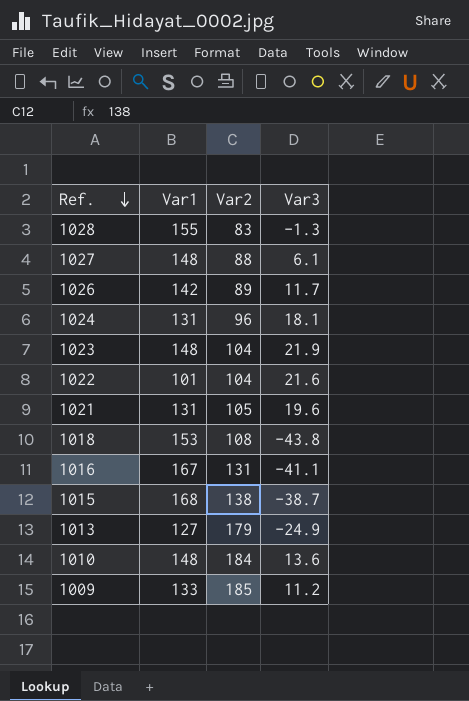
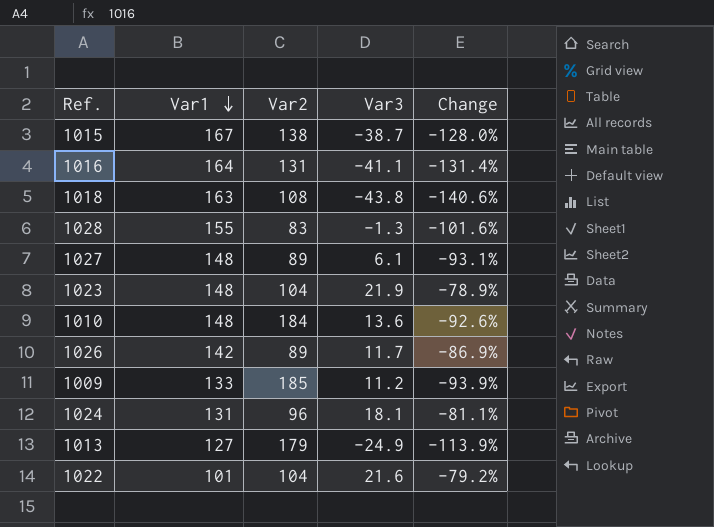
row order: Ref. descending -> Var1 descending
column Change | formula: none -> ([Var3] - [Var2]) / [Var2]
row 1021: 131 | 105 | 19.6 -> none
1015 | Var1: 168 -> 167
1016 | Var1: 167 -> 164
1018 | Var1: 153 -> 163
1027 | Var2: 88 -> 89

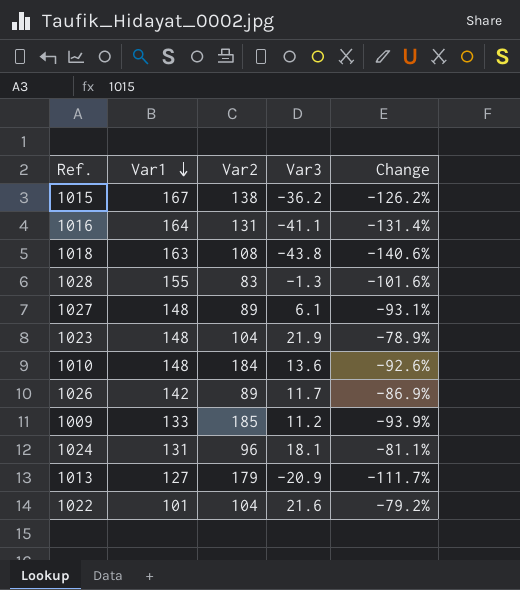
1015 | Var3: -38.7 -> -36.2
1015 | Change: -128.0% -> -126.2%
1013 | Var3: -24.9 -> -20.9
1013 | Change: -113.9% -> -111.7%

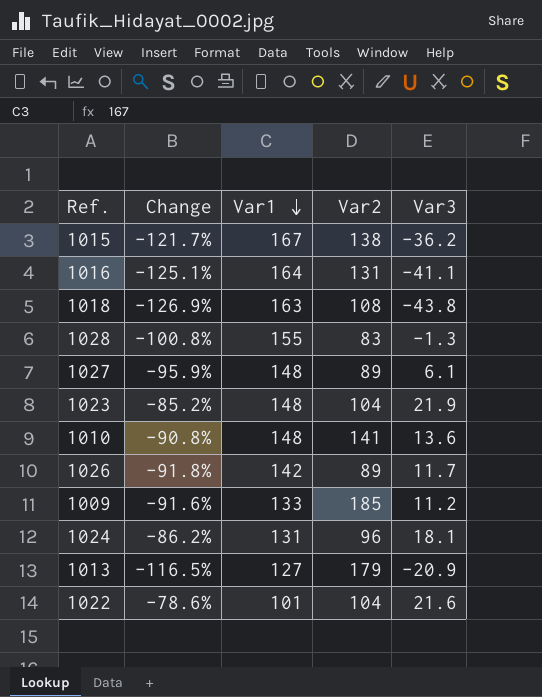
column Change | formula: ([Var3] - [Var2]) / [Var2] -> ([Var3] - [Var1]) / [Var1]
column Change | position: 5 -> 2
1010 | Var2: 184 -> 141

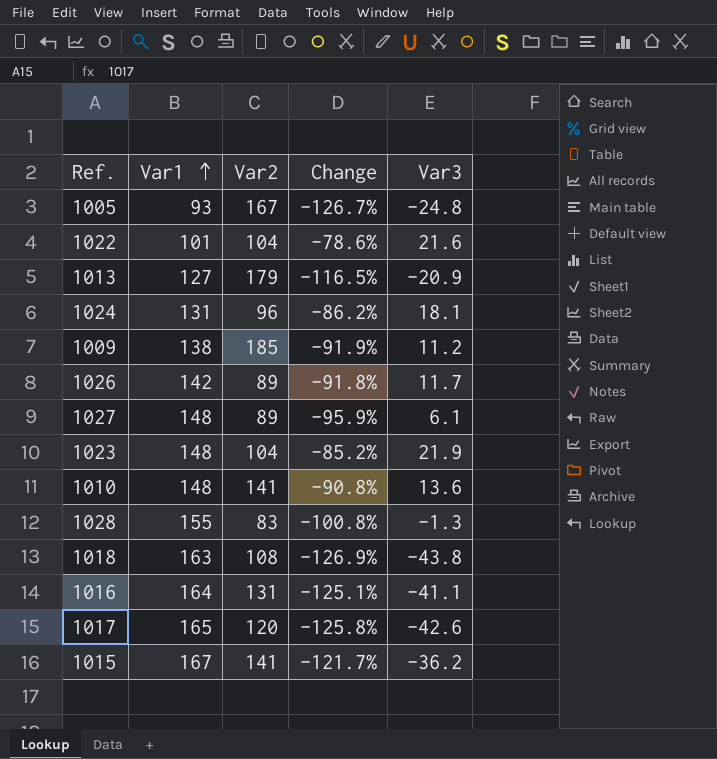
row order: Var1 descending -> Var1 ascending
column Change | position: 2 -> 4
row 1005: none -> 93 | 167 | -126.7% | -24.8
1009 | Var1: 133 -> 138
1009 | Change: -91.6% -> -91.9%
row 1017: none -> 165 | 120 | -125.8% | -42.6
1015 | Var2: 138 -> 141

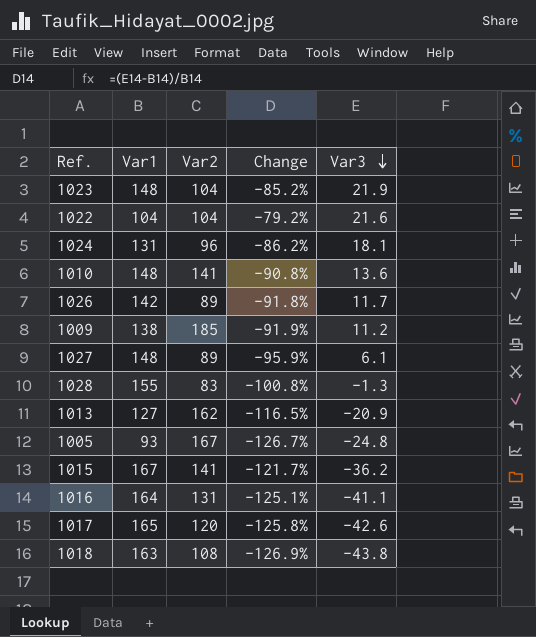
row order: Var1 ascending -> Var3 descending
1022 | Var1: 101 -> 104
1022 | Change: -78.6% -> -79.2%
1013 | Var2: 179 -> 162

